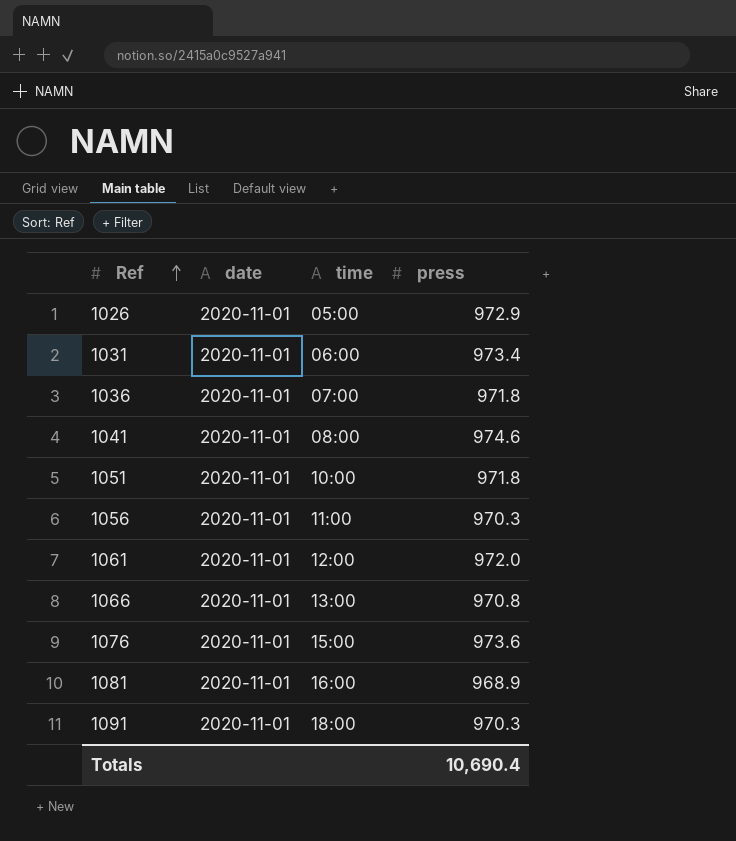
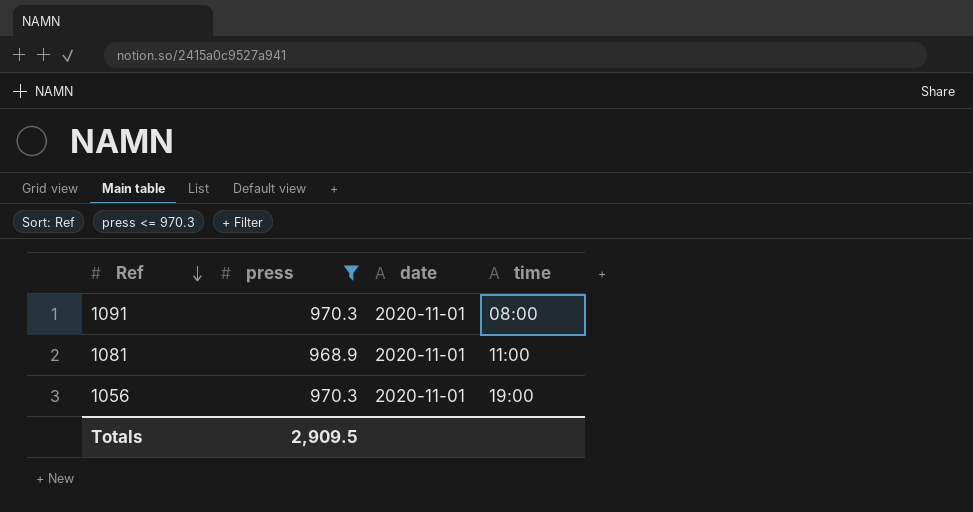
filter: none -> press <= 970.3
row order: Ref ascending -> Ref descending
column press | position: 4 -> 2
1091 | time: 18:00 -> 08:00
1081 | time: 16:00 -> 11:00
1056 | time: 11:00 -> 19:00
Totals | press: 10,690.4 -> 2,909.5

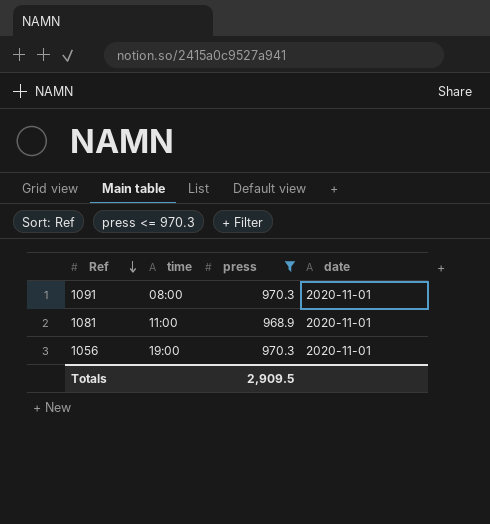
column time | position: 4 -> 2

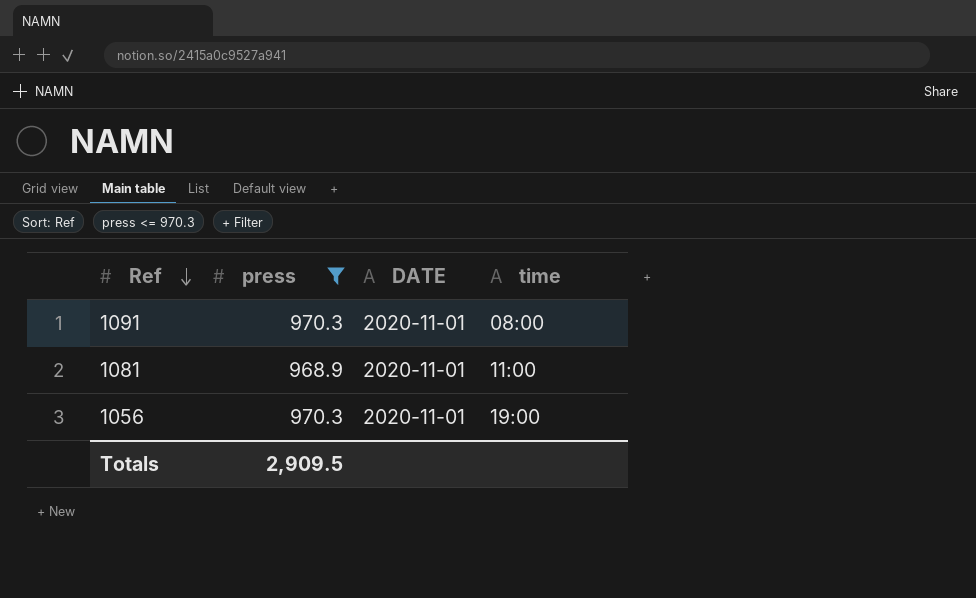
column name: date -> DATE
column time | position: 2 -> 4

